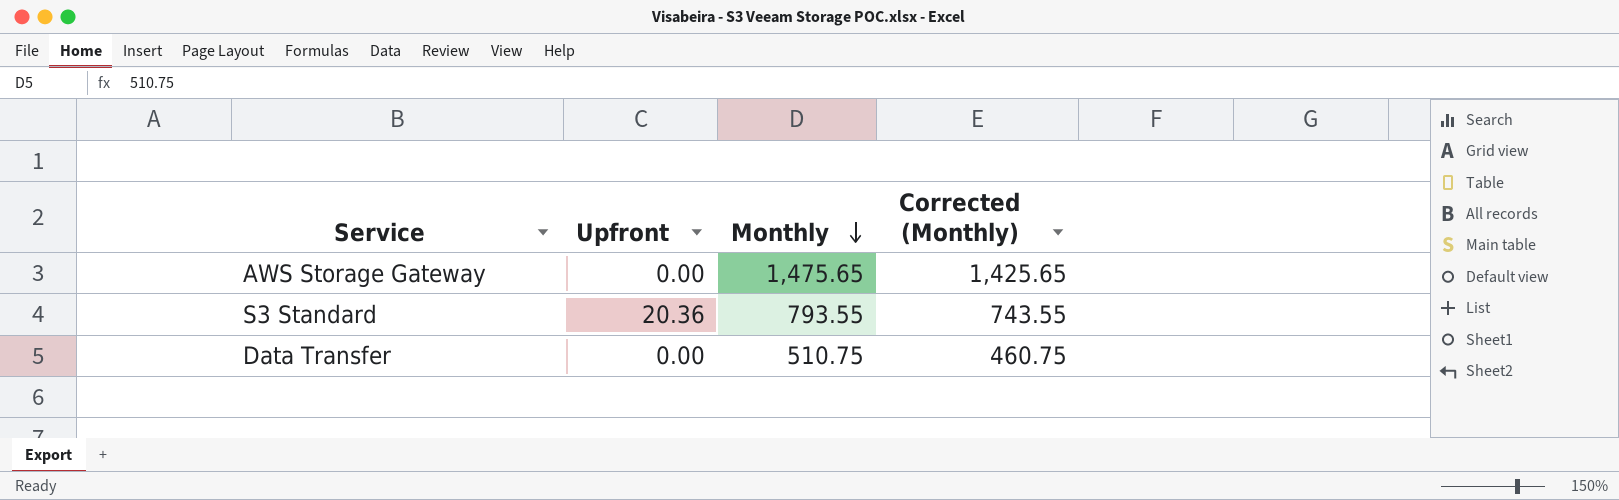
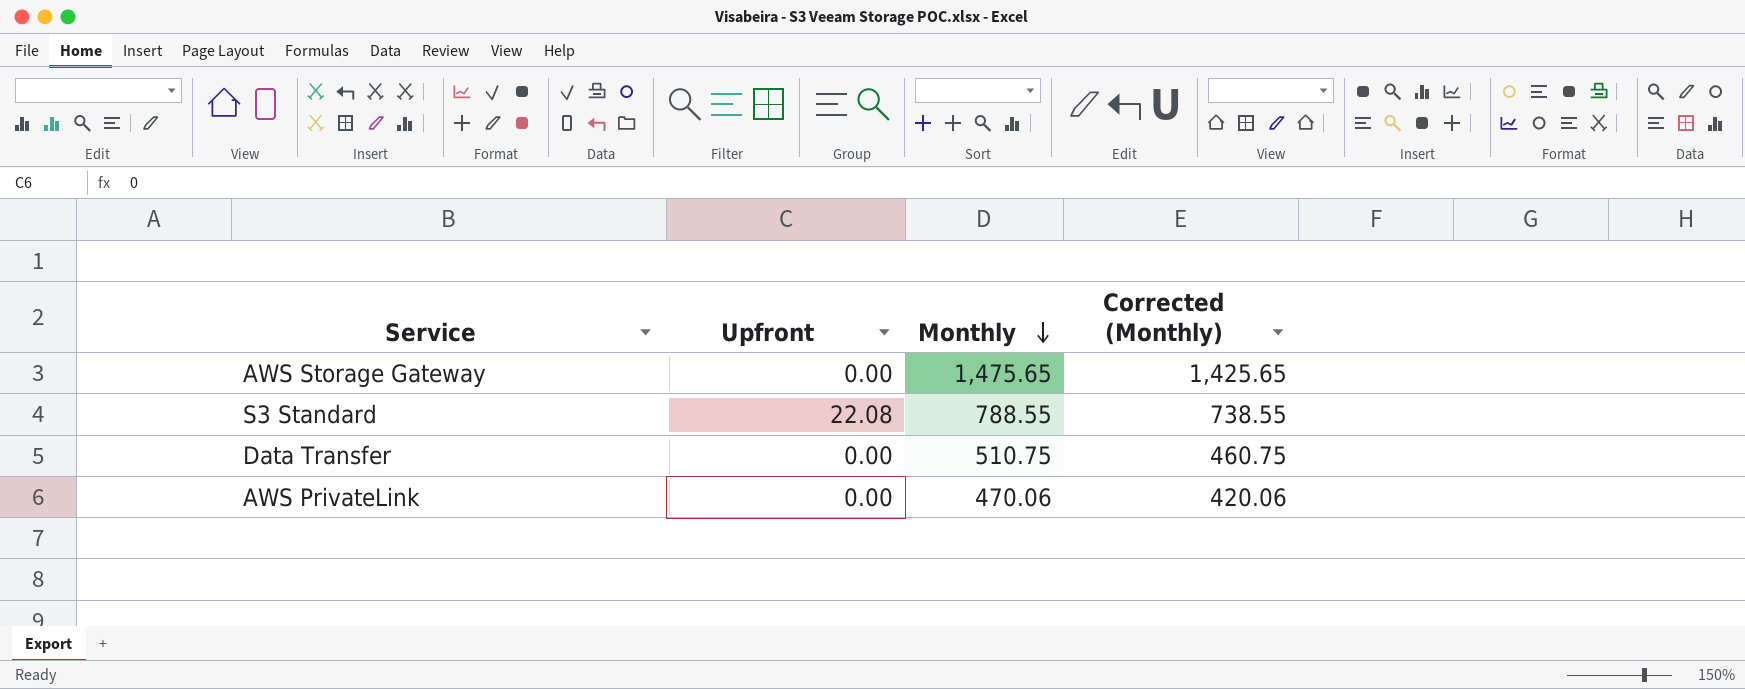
S3 Standard | Upfront: 20.36 -> 22.08
S3 Standard | Monthly: 793.55 -> 788.55
S3 Standard | Corrected (Monthly): 743.55 -> 738.55
row AWS PrivateLink: none -> 0.00 | 470.06 | 420.06

